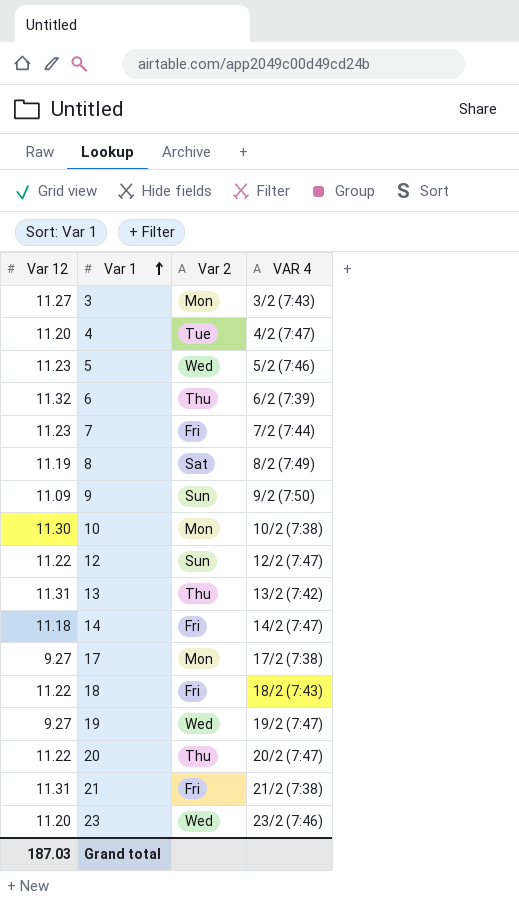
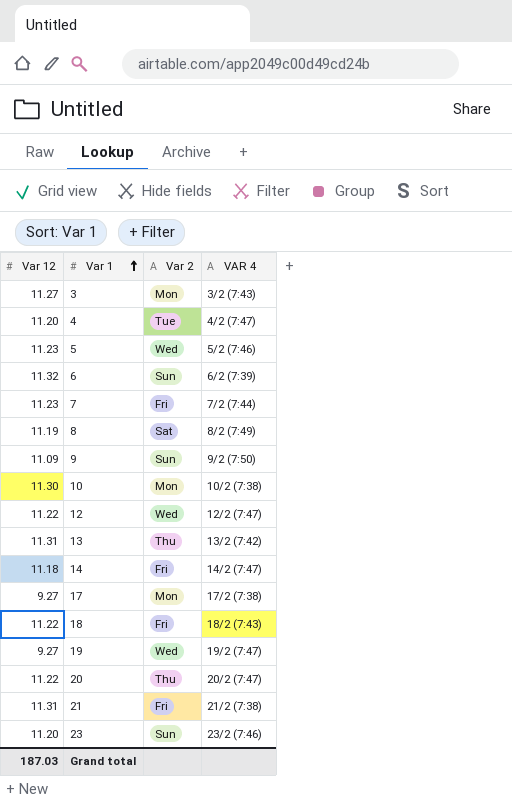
6 | Var 2: Thu -> Sun
12 | Var 2: Sun -> Wed
23 | Var 2: Wed -> Sun

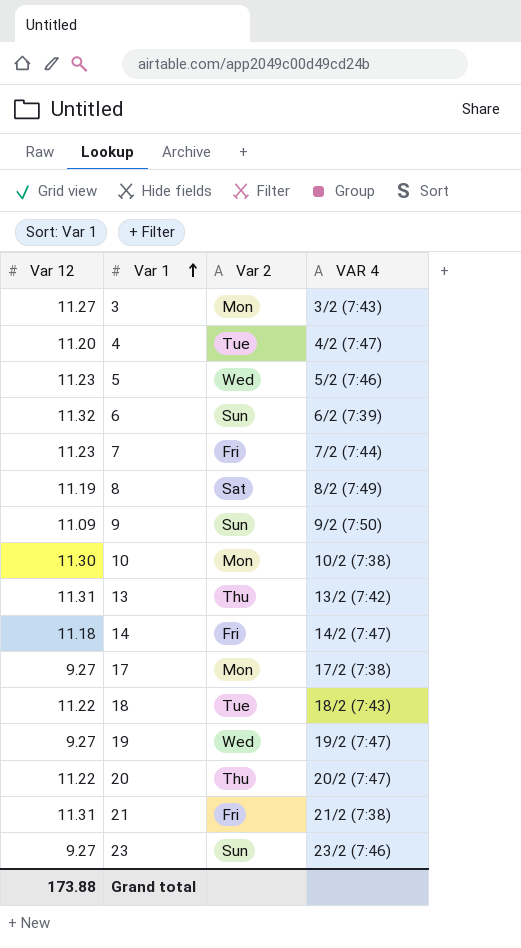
row 12: 11.22 | Wed | 12/2 (7:47) -> none
18 | Var 2: Fri -> Tue
23 | Var 12: 11.20 -> 9.27
Grand total | Var 12: 187.03 -> 173.88

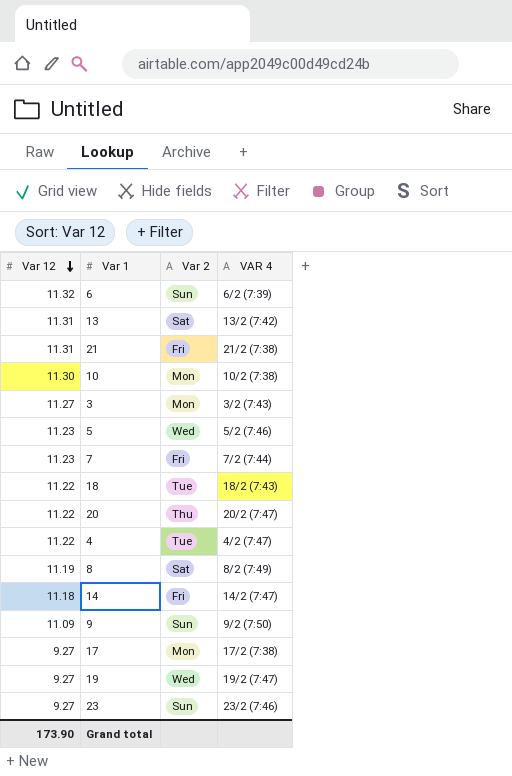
row order: Var 1 ascending -> Var 12 descending
13 | Var 2: Thu -> Sat
4 | Var 12: 11.20 -> 11.22
Grand total | Var 12: 173.88 -> 173.90

